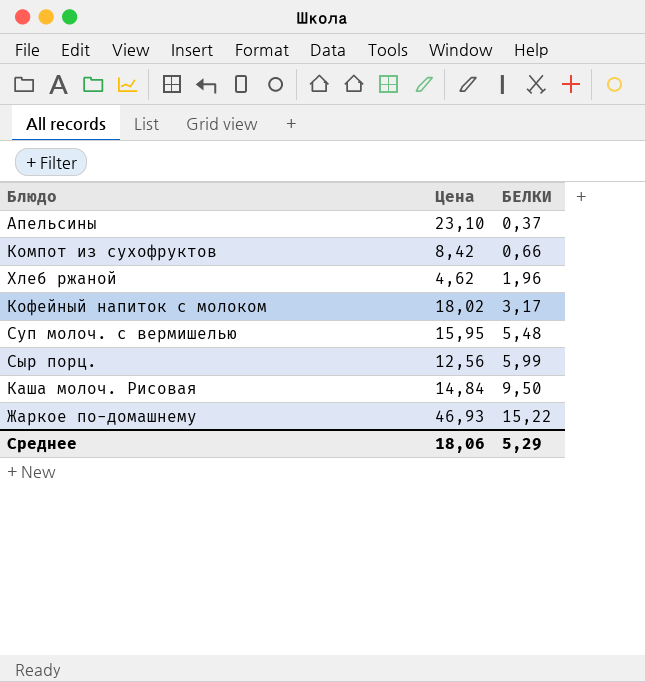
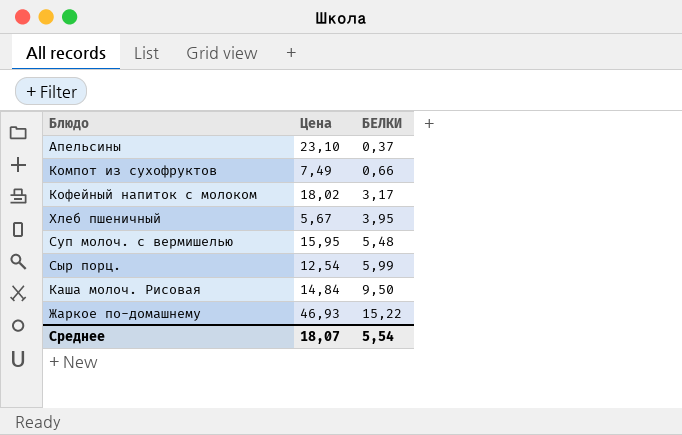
row Хлеб ржаной: 4,62 | 1,96 -> none
Компот из сухофруктов | Цена: 8,42 -> 7,49
row Хлеб пшеничный: none -> 5,67 | 3,95
Сыр порц. | Цена: 12,56 -> 12,54
Среднее | Цена: 18,06 -> 18,07
Среднее | БЕЛКИ: 5,29 -> 5,54

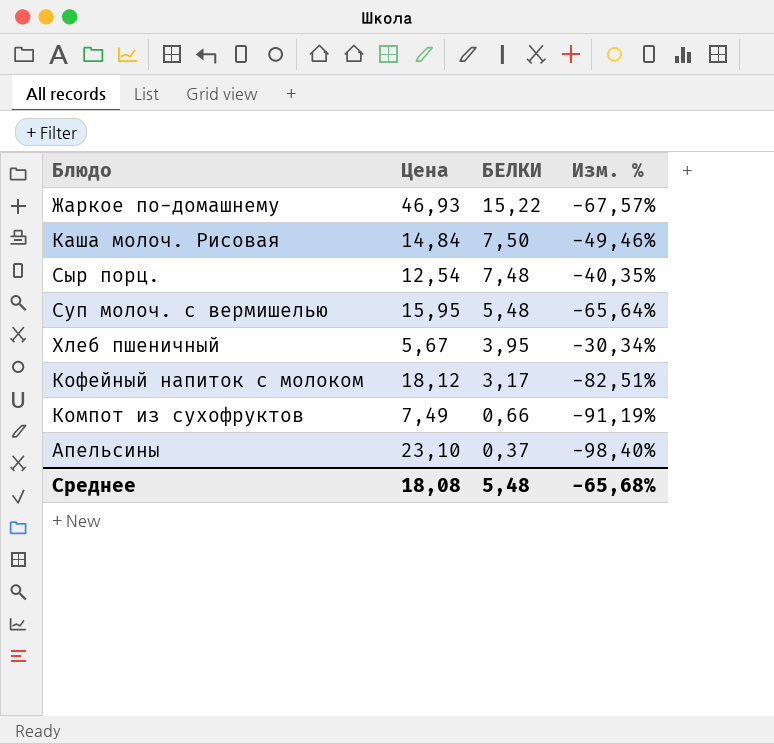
row order: БЕЛКИ ascending -> БЕЛКИ descending
column Изм. % | formula: none -> ([БЕЛКИ] - [Цена]) / [Цена]
Каша молоч. Рисовая | БЕЛКИ: 9,50 -> 7,50
Сыр порц. | БЕЛКИ: 5,99 -> 7,48
Кофейный напиток с молоком | Цена: 18,02 -> 18,12
Среднее | Цена: 18,07 -> 18,08
Среднее | БЕЛКИ: 5,54 -> 5,48

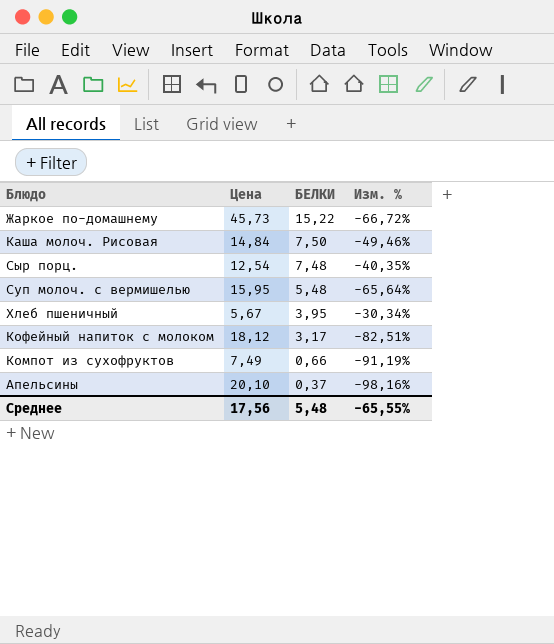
Жаркое по-домашнему | Цена: 46,93 -> 45,73
Жаркое по-домашнему | Изм. %: -67,57% -> -66,72%
Апельсины | Цена: 23,10 -> 20,10
Апельсины | Изм. %: -98,40% -> -98,16%
Среднее | Цена: 18,08 -> 17,56
Среднее | Изм. %: -65,68% -> -65,55%

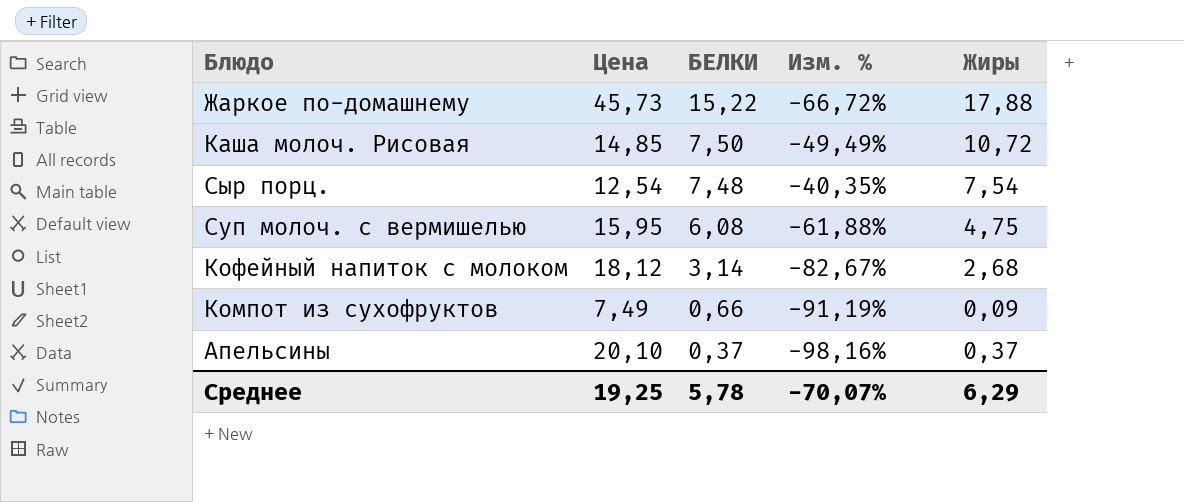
column Жиры | position: none -> 5
row Хлеб пшеничный: 5,67 | 3,95 | -30,34% -> none
Каша молоч. Рисовая | Цена: 14,84 -> 14,85
Каша молоч. Рисовая | Изм. %: -49,46% -> -49,49%
Суп молоч. с вермишелью | БЕЛКИ: 5,48 -> 6,08
Суп молоч. с вермишелью | Изм. %: -65,64% -> -61,88%
Кофейный напиток с молоком | БЕЛКИ: 3,17 -> 3,14
Кофейный напиток с молоком | Изм. %: -82,51% -> -82,67%
Среднее | Цена: 17,56 -> 19,25
Среднее | БЕЛКИ: 5,48 -> 5,78
Среднее | Изм. %: -65,55% -> -70,07%

